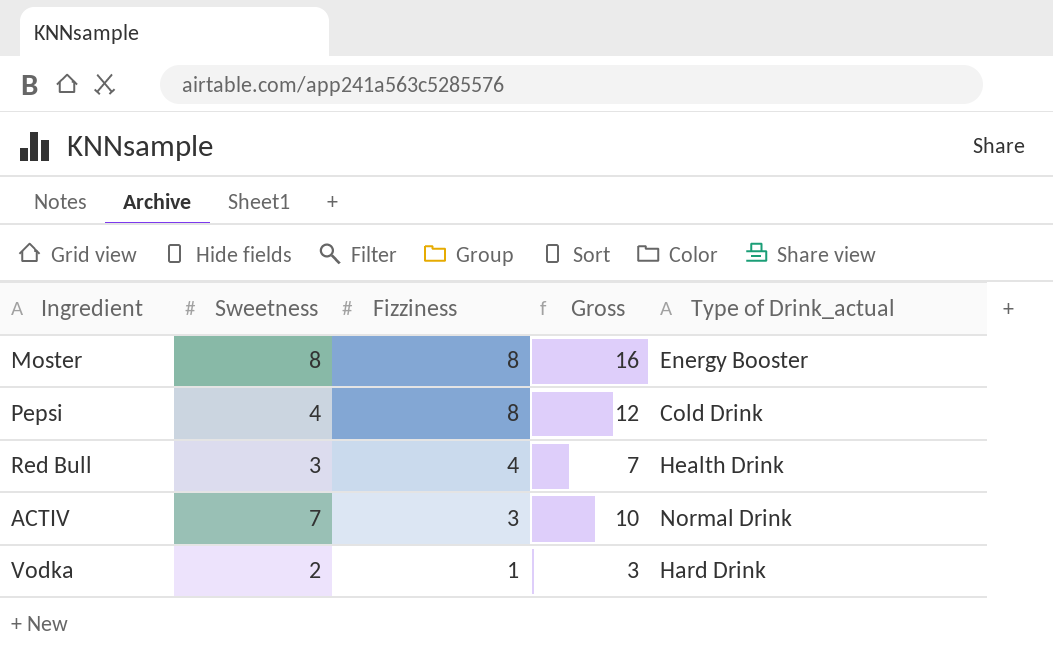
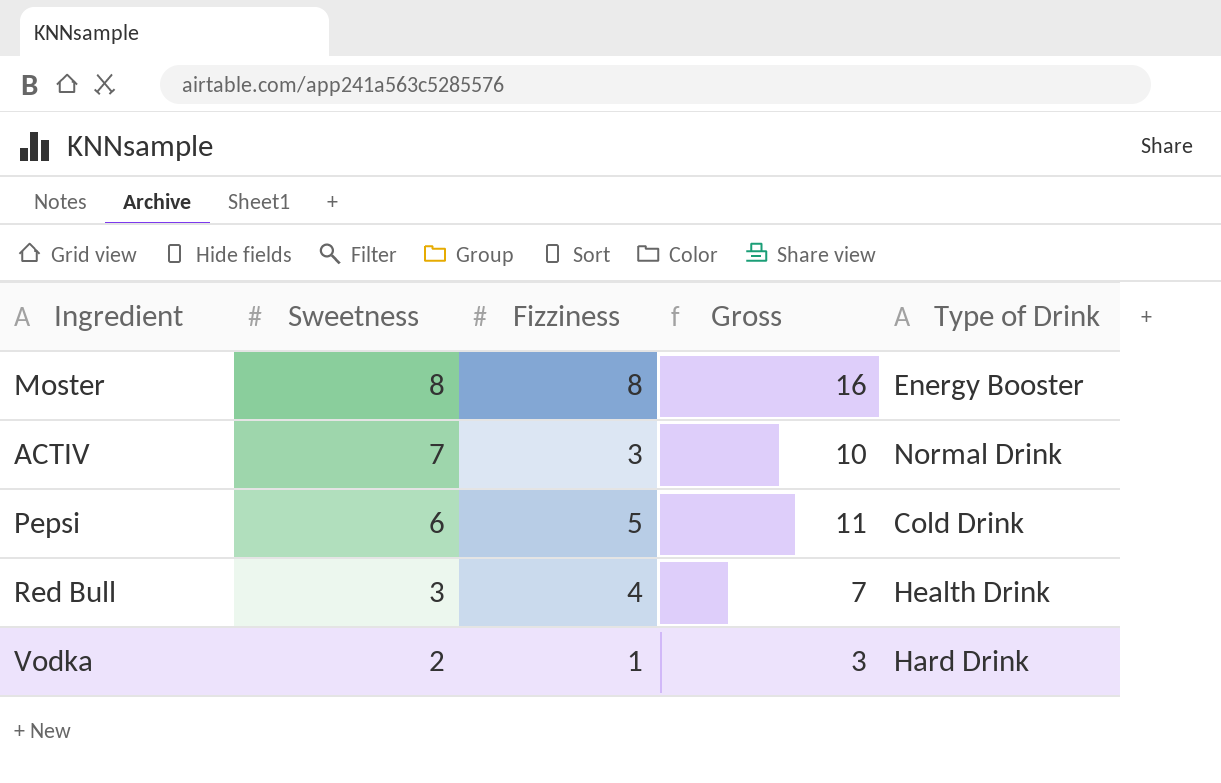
row order: Fizziness descending -> Sweetness descending
column name: Type of Drink_actual -> Type of Drink
Pepsi | Sweetness: 4 -> 6
Pepsi | Fizziness: 8 -> 5
Pepsi | Gross: 12 -> 11

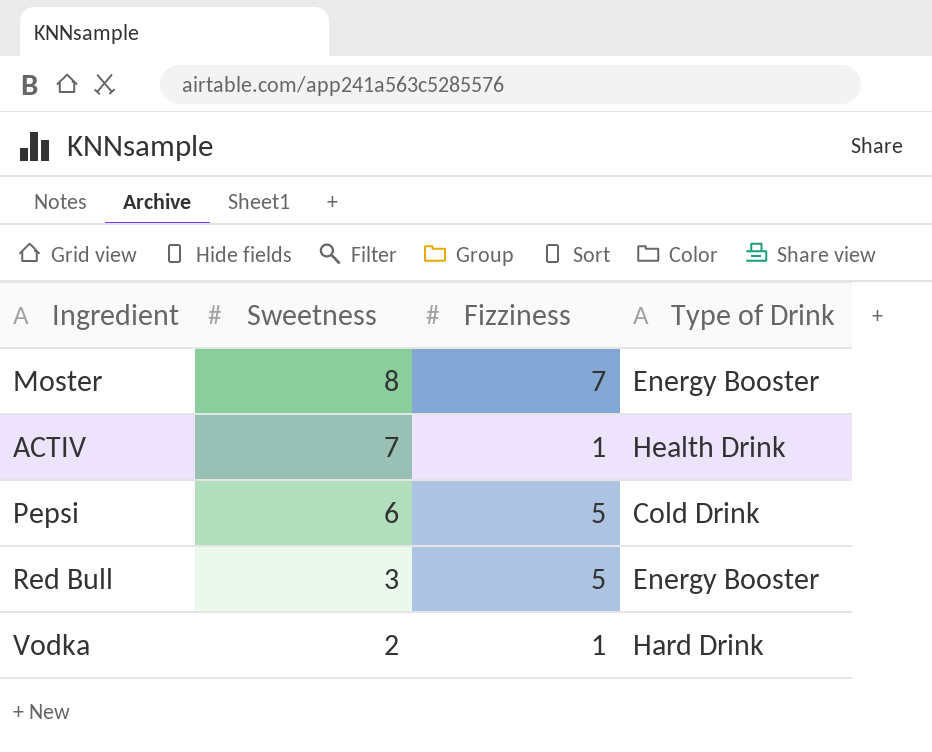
column Gross | formula: [Sweetness] + [Fizziness] -> none
Moster | Fizziness: 8 -> 7
ACTIV | Fizziness: 3 -> 1
ACTIV | Type of Drink: Normal Drink -> Health Drink
Red Bull | Fizziness: 4 -> 5
Red Bull | Type of Drink: Health Drink -> Energy Booster

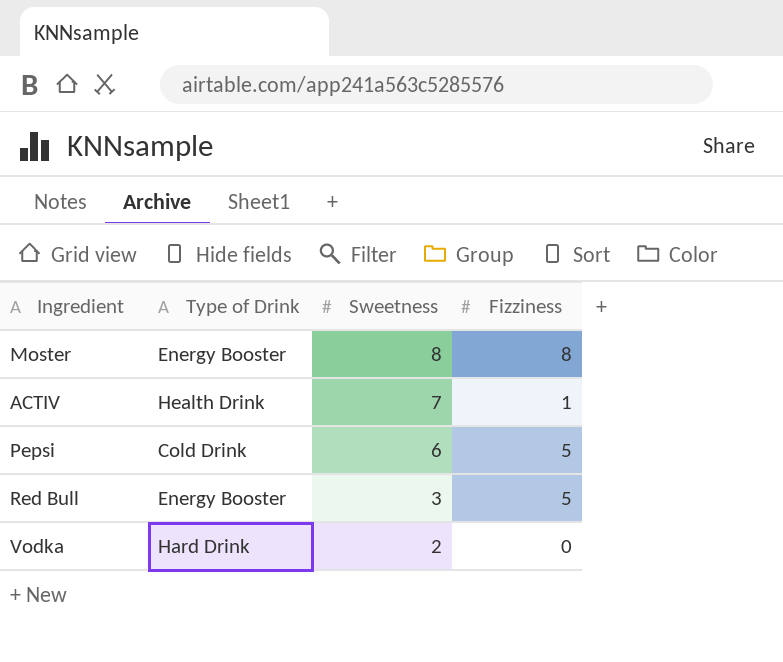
column Type of Drink | position: 4 -> 2
Moster | Fizziness: 7 -> 8
Vodka | Fizziness: 1 -> 0

